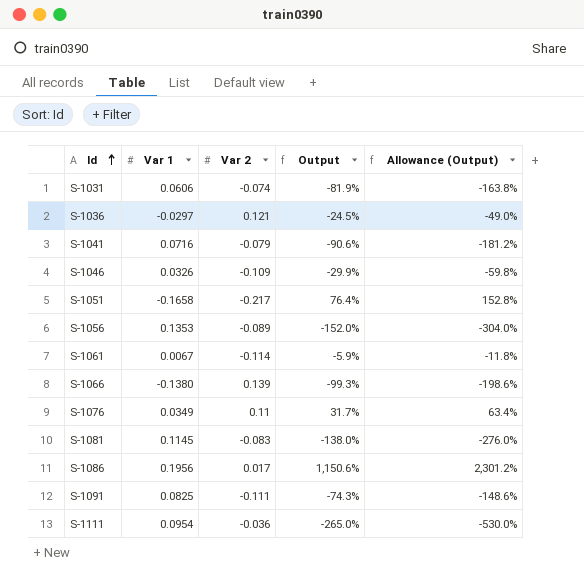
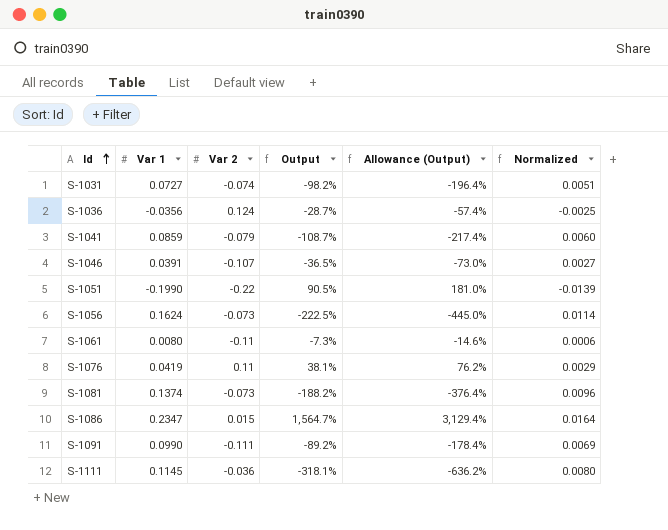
column Normalized | formula: none -> [Var 1] * 0.07
row S-1066: -0.1380 | 0.139 | -99.3% | -198.6% -> none
S-1031 | Var 1: 0.0606 -> 0.0727
S-1031 | Output: -81.9% -> -98.2%
S-1031 | Allowance (Output): -163.8% -> -196.4%
S-1036 | Var 1: -0.0297 -> -0.0356
S-1036 | Var 2: 0.121 -> 0.124
S-1036 | Output: -24.5% -> -28.7%
S-1036 | Allowance (Output): -49.0% -> -57.4%
S-1041 | Var 1: 0.0716 -> 0.0859
S-1041 | Output: -90.6% -> -108.7%
S-1041 | Allowance (Output): -181.2% -> -217.4%
S-1046 | Var 1: 0.0326 -> 0.0391
S-1046 | Var 2: -0.109 -> -0.107
S-1046 | Output: -29.9% -> -36.5%
S-1046 | Allowance (Output): -59.8% -> -73.0%
S-1051 | Var 1: -0.1658 -> -0.1990
S-1051 | Var 2: -0.217 -> -0.22
S-1051 | Output: 76.4% -> 90.5%
S-1051 | Allowance (Output): 152.8% -> 181.0%
S-1056 | Var 1: 0.1353 -> 0.1624
S-1056 | Var 2: -0.089 -> -0.073
S-1056 | Output: -152.0% -> -222.5%
S-1056 | Allowance (Output): -304.0% -> -445.0%
S-1061 | Var 1: 0.0067 -> 0.0080
S-1061 | Var 2: -0.114 -> -0.11
S-1061 | Output: -5.9% -> -7.3%
S-1061 | Allowance (Output): -11.8% -> -14.6%
S-1076 | Var 1: 0.0349 -> 0.0419
S-1076 | Output: 31.7% -> 38.1%
S-1076 | Allowance (Output): 63.4% -> 76.2%
S-1081 | Var 1: 0.1145 -> 0.1374
S-1081 | Var 2: -0.083 -> -0.073
S-1081 | Output: -138.0% -> -188.2%
S-1081 | Allowance (Output): -276.0% -> -376.4%
S-1086 | Var 1: 0.1956 -> 0.2347
S-1086 | Var 2: 0.017 -> 0.015
S-1086 | Output: 1,150.6% -> 1,564.7%
S-1086 | Allowance (Output): 2,301.2% -> 3,129.4%
S-1091 | Var 1: 0.0825 -> 0.0990
S-1091 | Output: -74.3% -> -89.2%
S-1091 | Allowance (Output): -148.6% -> -178.4%
S-1111 | Var 1: 0.0954 -> 0.1145
S-1111 | Output: -265.0% -> -318.1%
S-1111 | Allowance (Output): -530.0% -> -636.2%

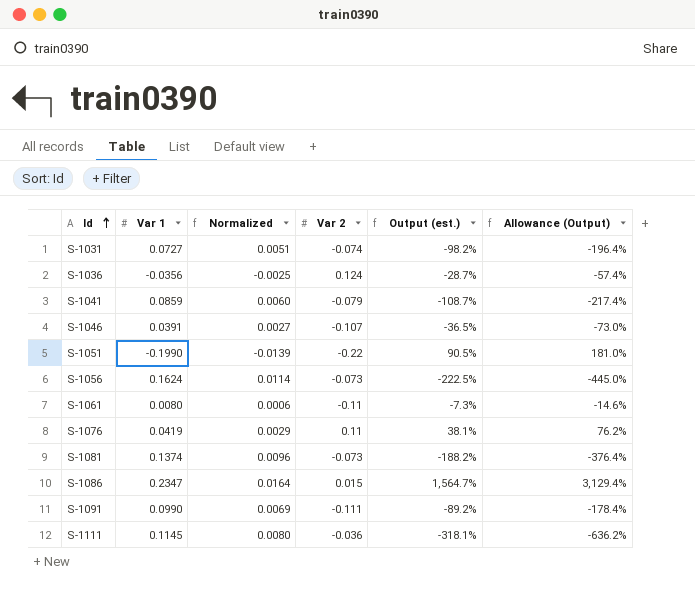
column Normalized | position: 6 -> 3
column name: Output -> Output (est.)

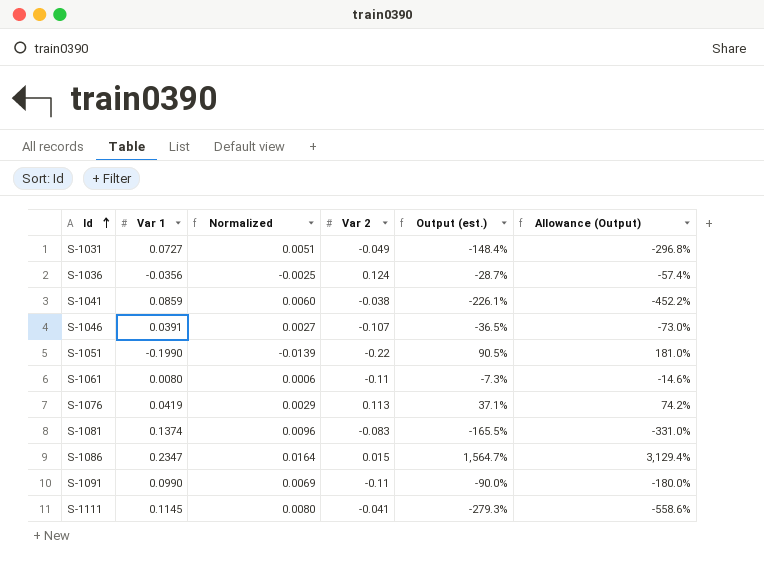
row S-1056: 0.1624 | 0.0114 | -0.073 | -222.5% | -445.0% -> none
S-1031 | Var 2: -0.074 -> -0.049
S-1031 | Output (est.): -98.2% -> -148.4%
S-1031 | Allowance (Output): -196.4% -> -296.8%
S-1041 | Var 2: -0.079 -> -0.038
S-1041 | Output (est.): -108.7% -> -226.1%
S-1041 | Allowance (Output): -217.4% -> -452.2%
S-1076 | Var 2: 0.11 -> 0.113
S-1076 | Output (est.): 38.1% -> 37.1%
S-1076 | Allowance (Output): 76.2% -> 74.2%
S-1081 | Var 2: -0.073 -> -0.083
S-1081 | Output (est.): -188.2% -> -165.5%
S-1081 | Allowance (Output): -376.4% -> -331.0%
S-1091 | Var 2: -0.111 -> -0.11
S-1091 | Output (est.): -89.2% -> -90.0%
S-1091 | Allowance (Output): -178.4% -> -180.0%
S-1111 | Var 2: -0.036 -> -0.041
S-1111 | Output (est.): -318.1% -> -279.3%
S-1111 | Allowance (Output): -636.2% -> -558.6%

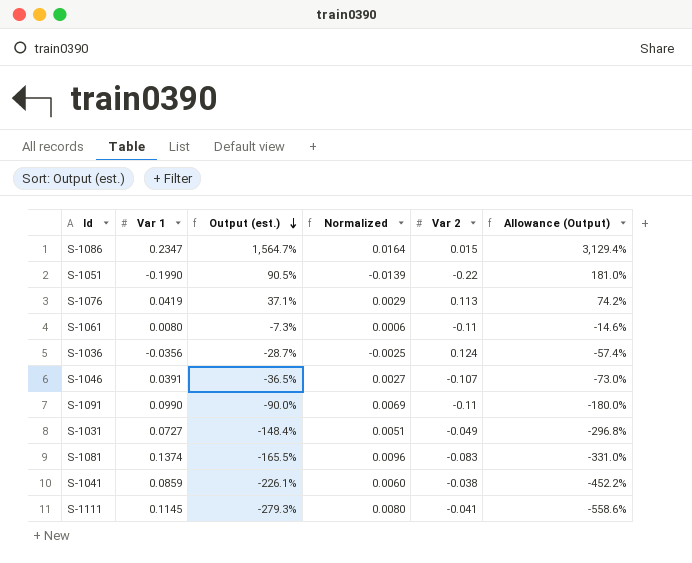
row order: Id ascending -> Output (est.) descending
column Output (est.) | position: 5 -> 3

